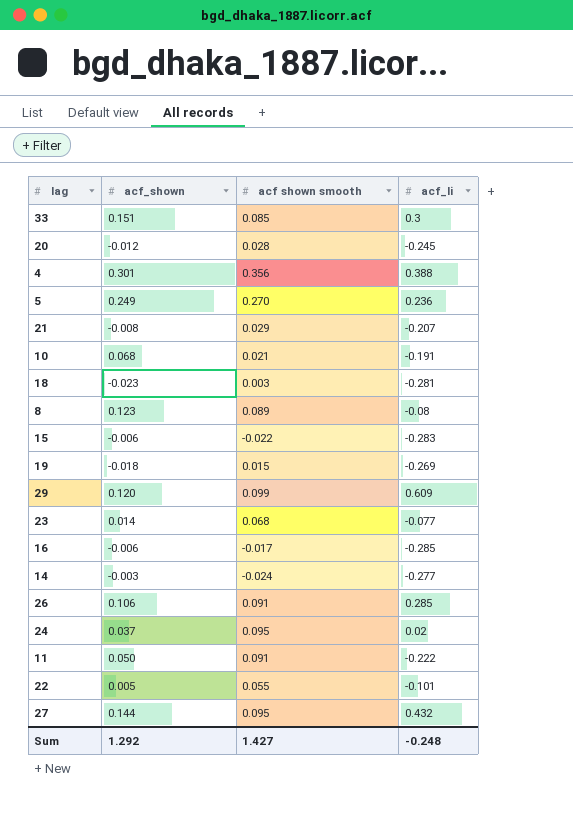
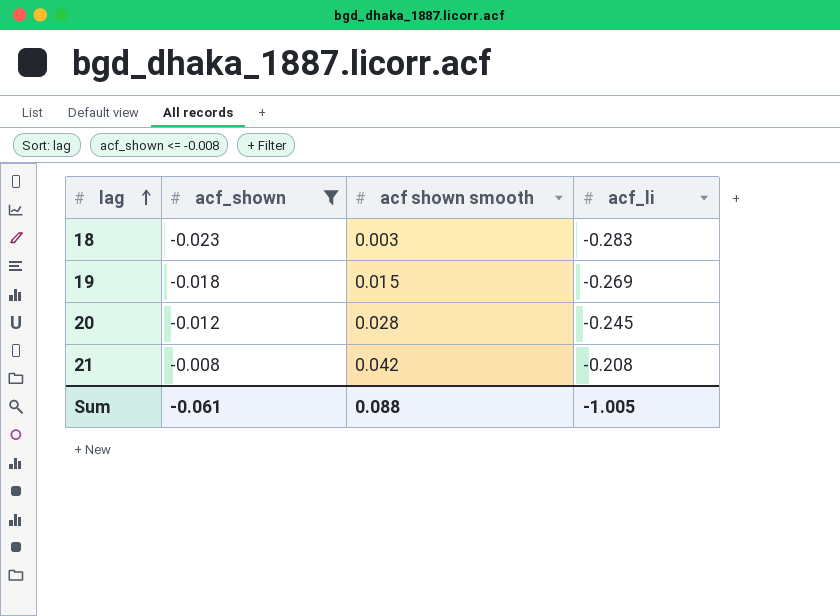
filter: none -> acf_shown <= -0.008
row order: none -> lag ascending
18 | acf_li: -0.281 -> -0.283
21 | acf shown smooth: 0.029 -> 0.042
21 | acf_li: -0.207 -> -0.208
Sum | acf_shown: 1.292 -> -0.061
Sum | acf shown smooth: 1.427 -> 0.088
Sum | acf_li: -0.248 -> -1.005

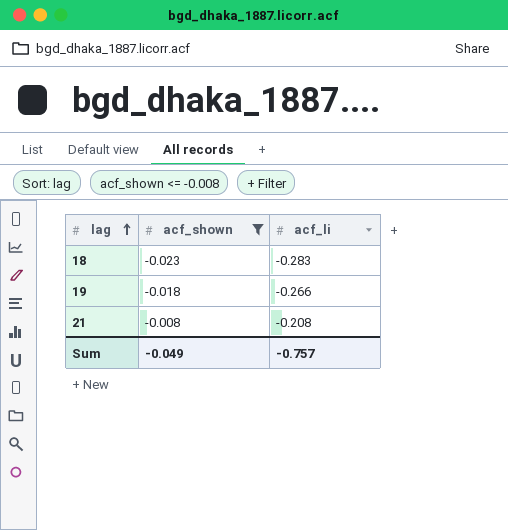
column acf shown smooth | position: 3 -> none
row 20: -0.012 | 0.028 | -0.245 -> none
19 | acf_li: -0.269 -> -0.266
Sum | acf_shown: -0.061 -> -0.049
Sum | acf_li: -1.005 -> -0.757

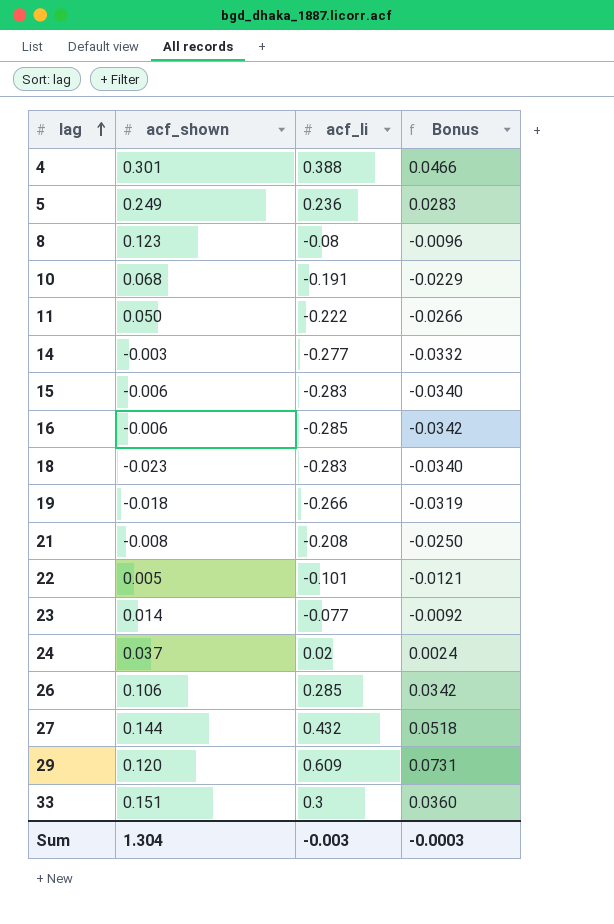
filter: acf_shown <= -0.008 -> none
column Bonus | formula: none -> [acf_li] * 0.12
Sum | acf_shown: -0.049 -> 1.304
Sum | acf_li: -0.757 -> -0.003

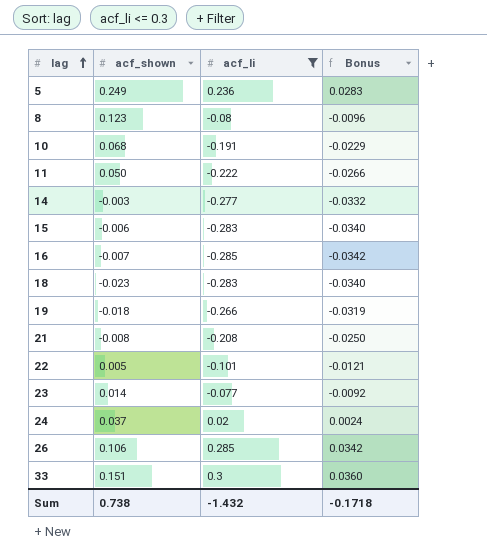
filter: none -> acf_li <= 0.3
16 | acf_shown: -0.006 -> -0.007
Sum | acf_shown: 1.304 -> 0.738
Sum | acf_li: -0.003 -> -1.432
Sum | Bonus: -0.0003 -> -0.1718

